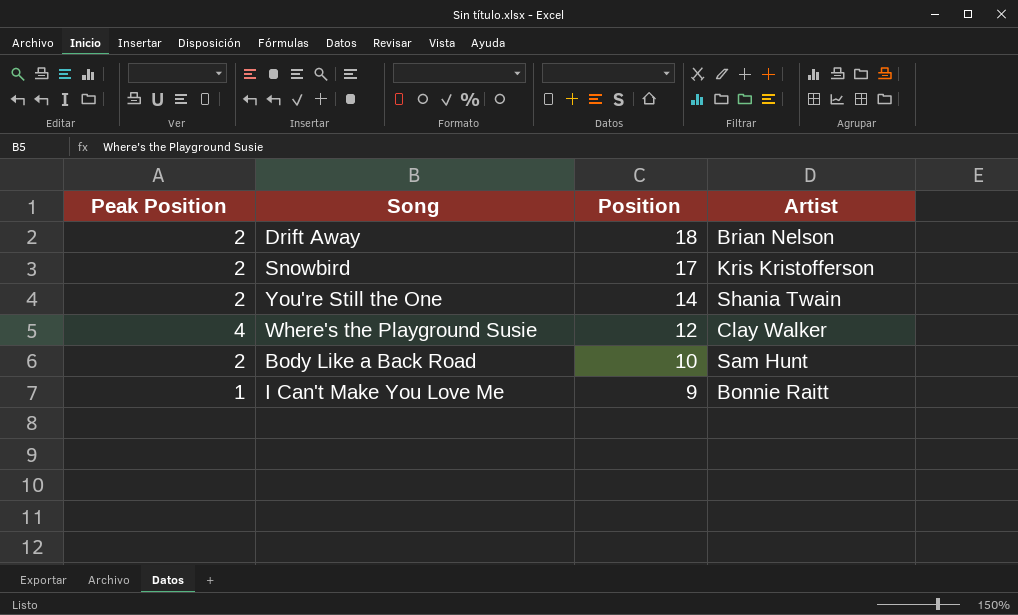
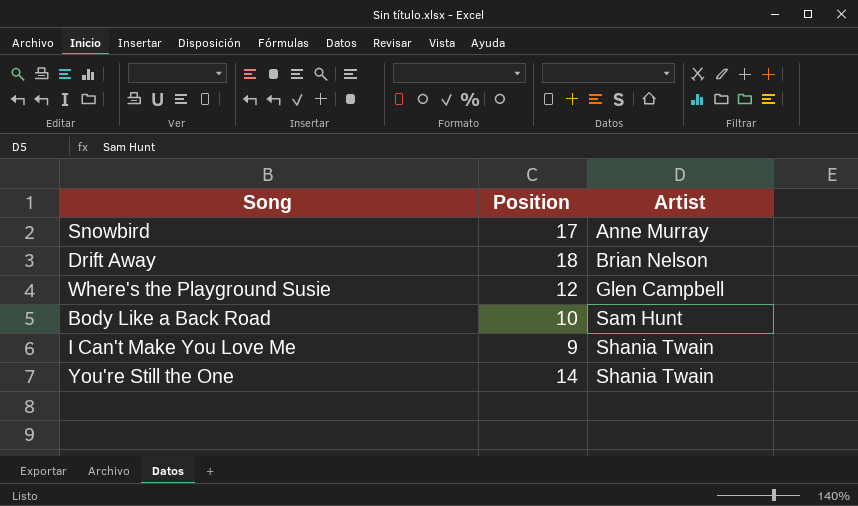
row order: Position descending -> Artist ascending
column Peak Position | position: 1 -> none
Snowbird | Artist: Kris Kristofferson -> Anne Murray
Where's the Playground Susie | Artist: Clay Walker -> Glen Campbell
I Can't Make You Love Me | Artist: Bonnie Raitt -> Shania Twain

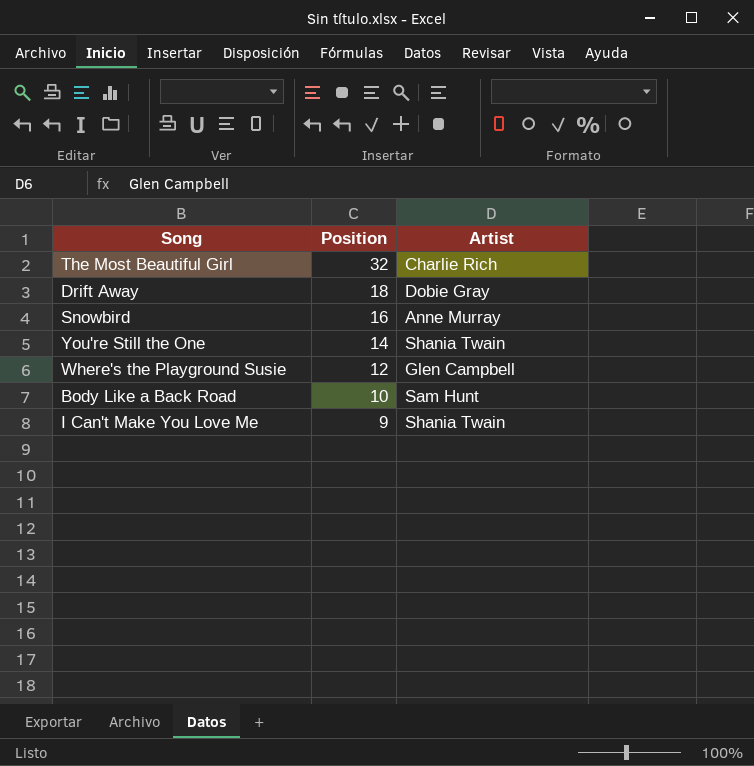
row order: Artist ascending -> Position descending
row The Most Beautiful Girl: none -> 32 | Charlie Rich
Drift Away | Artist: Brian Nelson -> Dobie Gray
Snowbird | Position: 17 -> 16

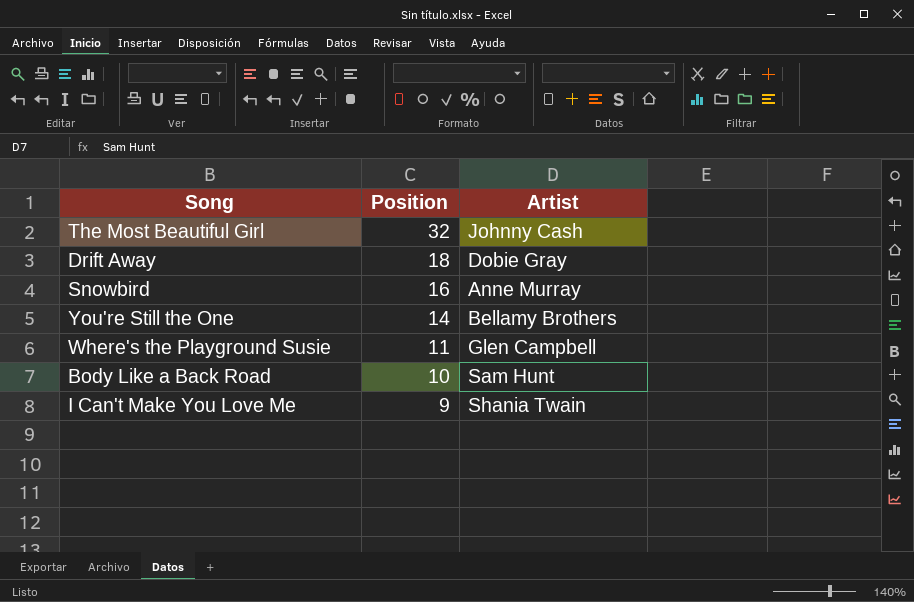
The Most Beautiful Girl | Artist: Charlie Rich -> Johnny Cash
You're Still the One | Artist: Shania Twain -> Bellamy Brothers
Where's the Playground Susie | Position: 12 -> 11

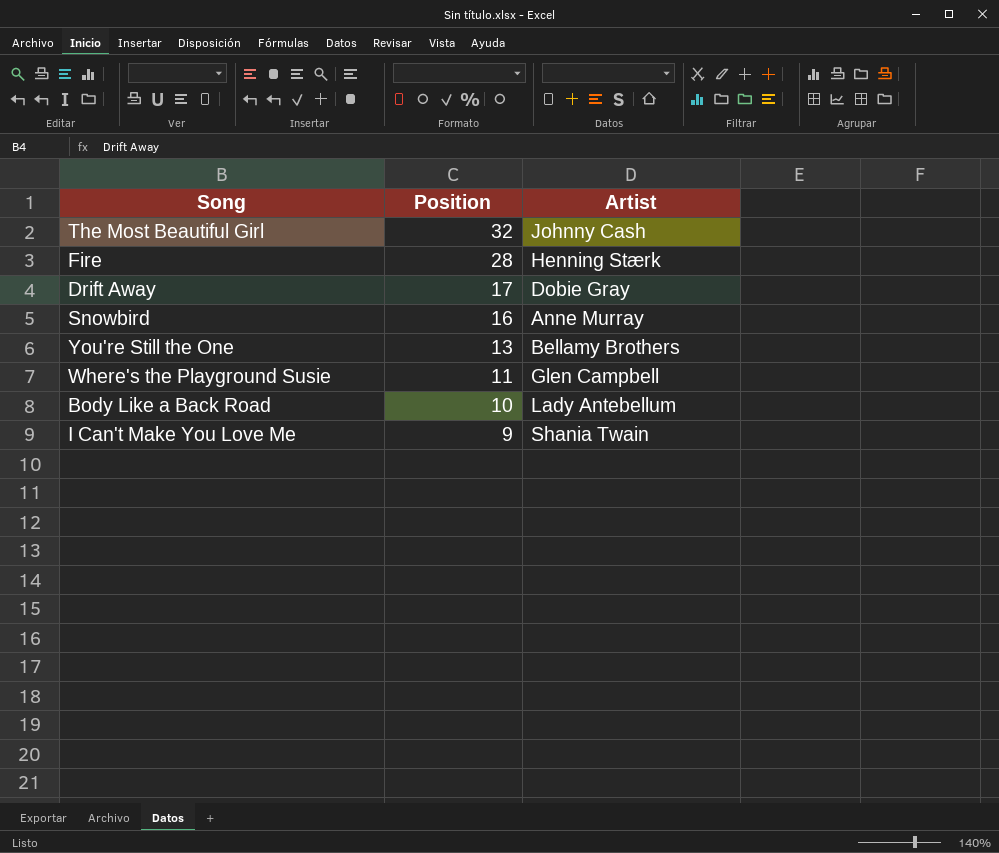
row Fire: none -> 28 | Henning Stærk
Drift Away | Position: 18 -> 17
You're Still the One | Position: 14 -> 13
Body Like a Back Road | Artist: Sam Hunt -> Lady Antebellum

